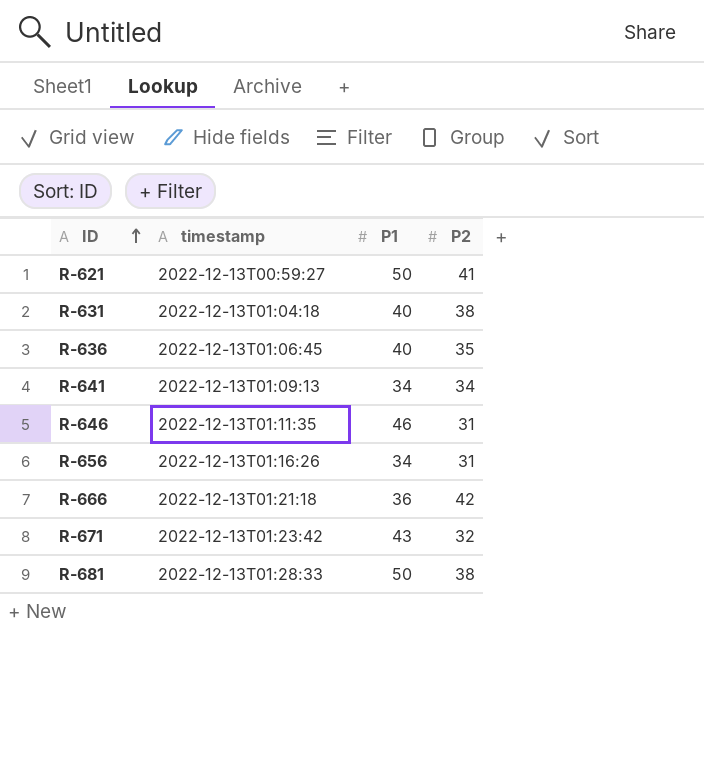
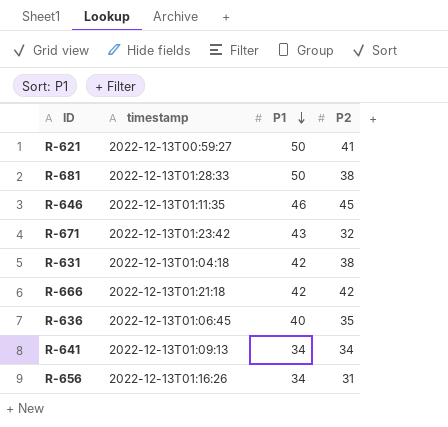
row order: ID ascending -> P1 descending
R-646 | P2: 31 -> 45
R-631 | P1: 40 -> 42
R-666 | P1: 36 -> 42

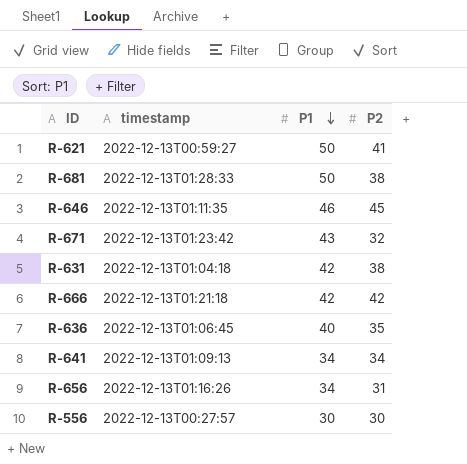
row R-556: none -> 2022-12-13T00:27:57 | 30 | 30

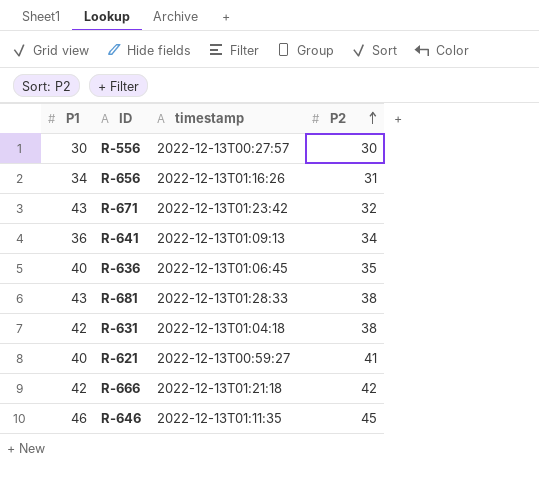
row order: P1 descending -> P2 ascending
column P1 | position: 3 -> 1
R-641 | P1: 34 -> 36
R-681 | P1: 50 -> 43
R-621 | P1: 50 -> 40

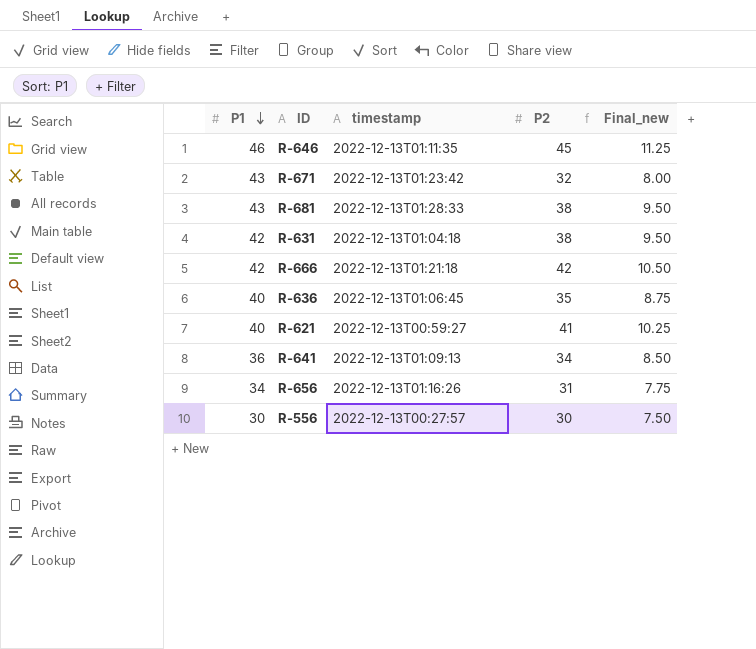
row order: P2 ascending -> P1 descending
column Final_new | formula: none -> [P2] * 0.25

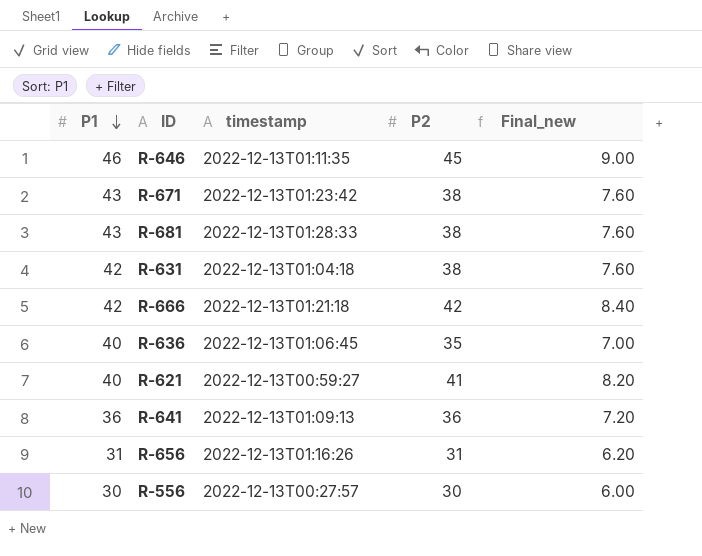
column Final_new | formula: [P2] * 0.25 -> [P2] * 0.2
R-671 | P2: 32 -> 38
R-641 | P2: 34 -> 36
R-656 | P1: 34 -> 31

